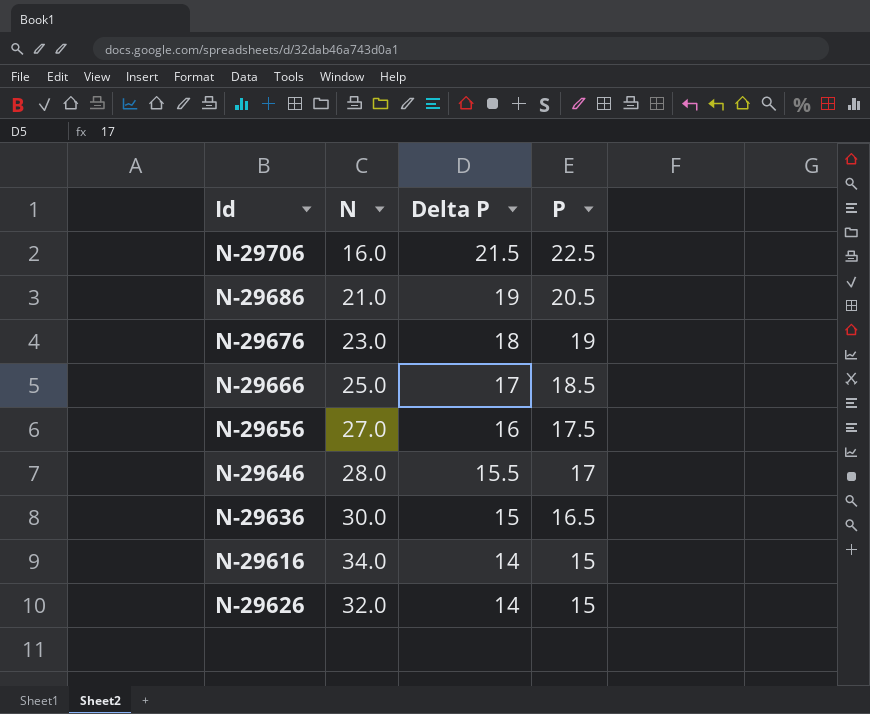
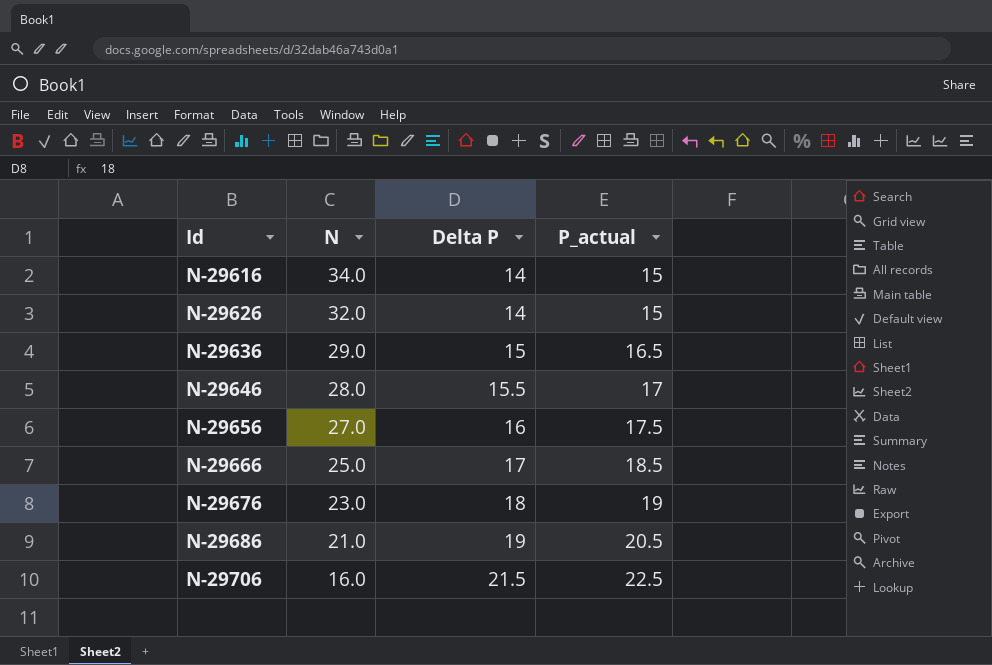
row order: Delta P descending -> Id ascending
column name: P -> P_actual
N-29636 | N: 30.0 -> 29.0

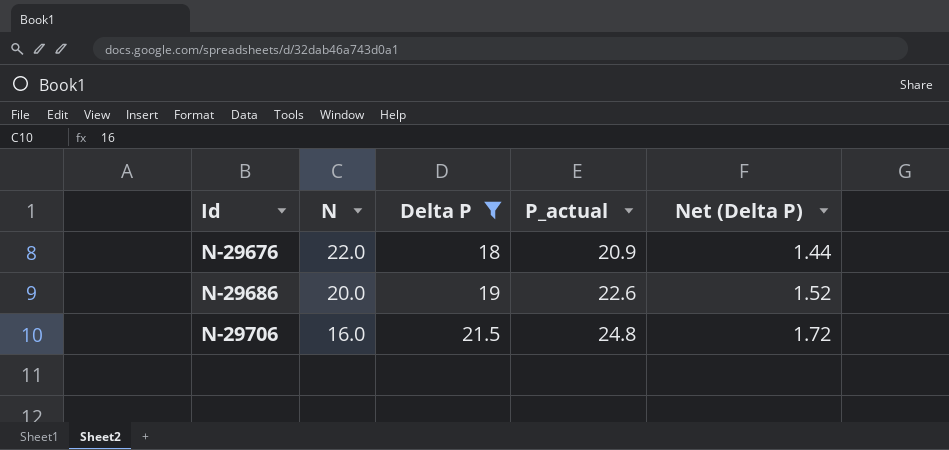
filter: none -> Delta P >= 18
column Net (Delta P) | formula: none -> [Delta P] * 0.08
N-29676 | N: 23.0 -> 22.0
N-29676 | P_actual: 19 -> 20.9
N-29686 | N: 21.0 -> 20.0
N-29686 | P_actual: 20.5 -> 22.6
N-29706 | P_actual: 22.5 -> 24.8

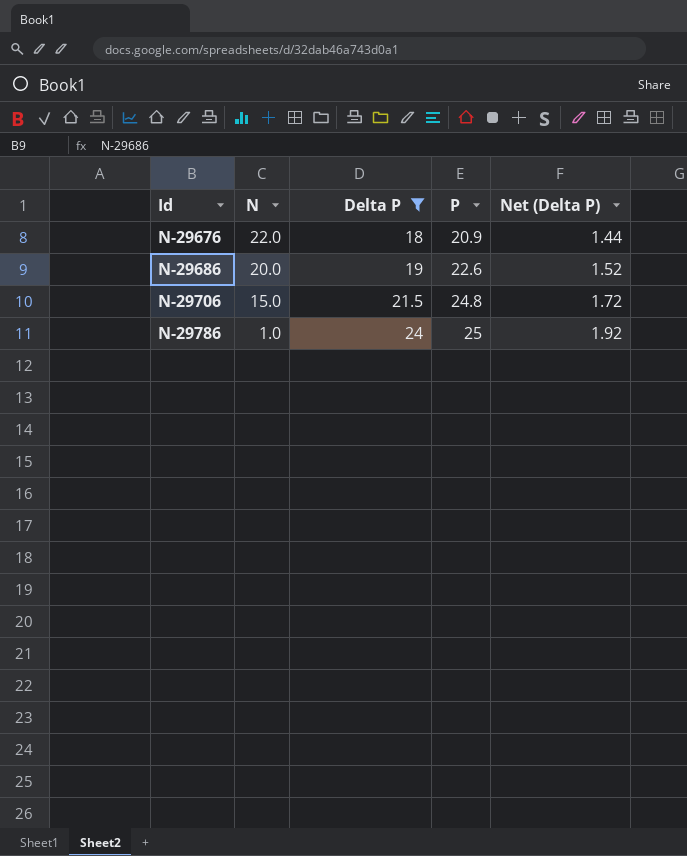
column name: P_actual -> P
N-29706 | N: 16.0 -> 15.0
row N-29786: none -> 1.0 | 24 | 25 | 1.92

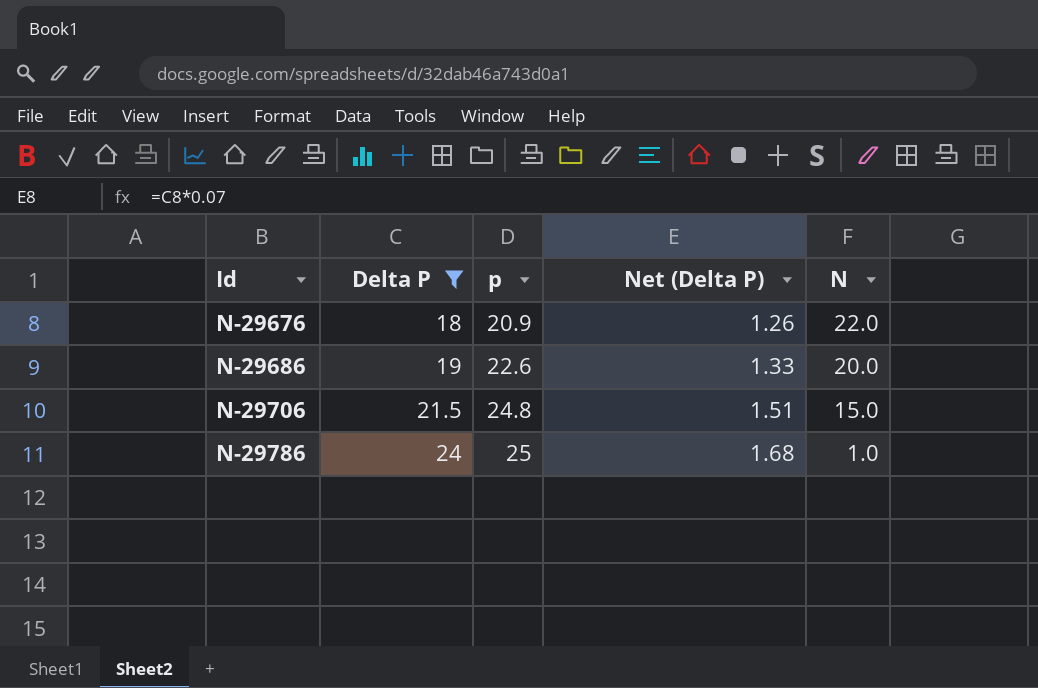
column name: P -> p
column Net (Delta P) | formula: [Delta P] * 0.08 -> [Delta P] * 0.07
column N | position: 2 -> 5

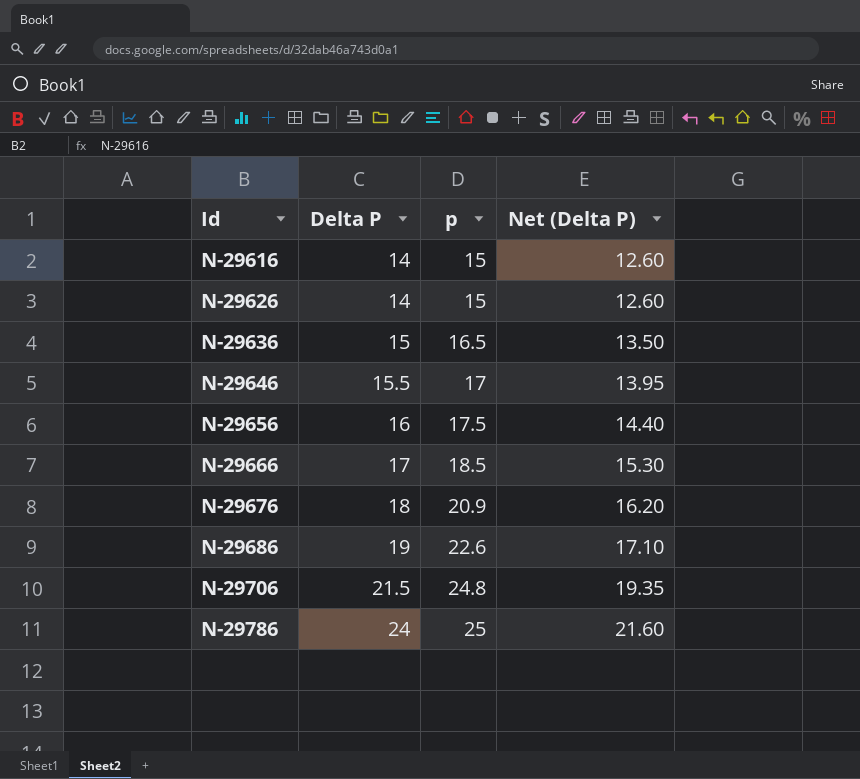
filter: Delta P >= 18 -> none
column N | position: 5 -> none
column Net (Delta P) | formula: [Delta P] * 0.07 -> [Delta P] * 0.9

